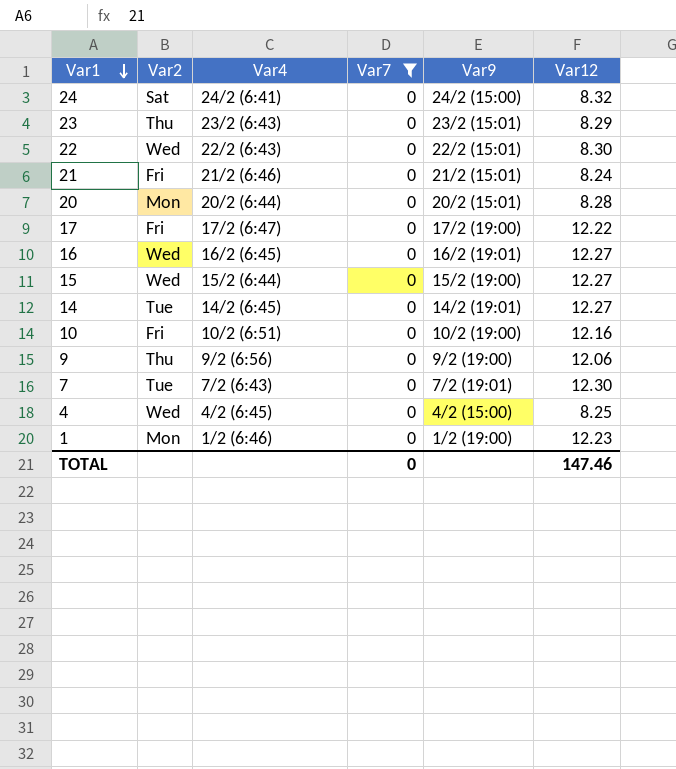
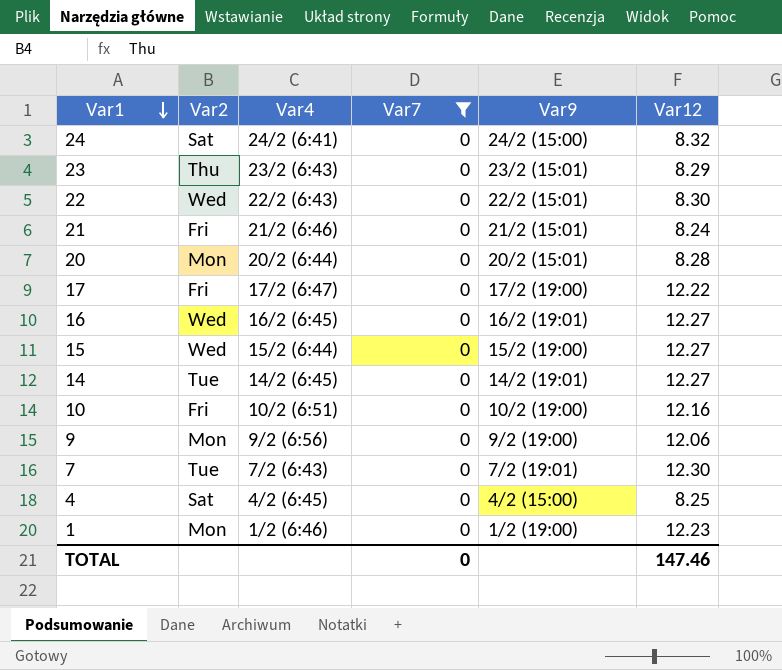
9 | Var2: Thu -> Mon
4 | Var2: Wed -> Sat

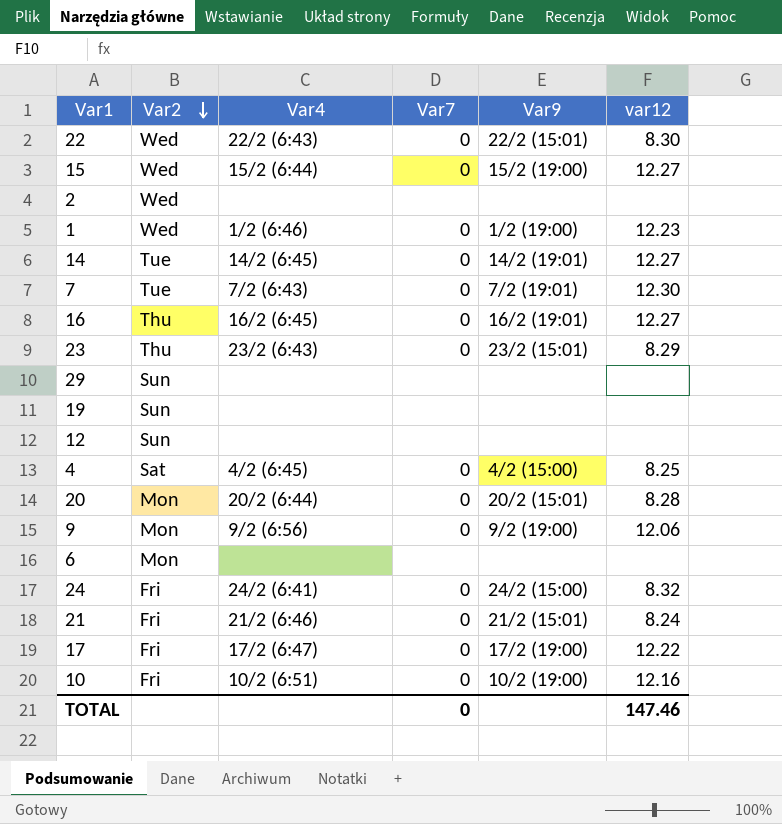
filter: Var7 = 0 -> none
row order: Var1 descending -> Var2 descending
column name: Var12 -> var12
1 | Var2: Mon -> Wed
16 | Var2: Wed -> Thu
24 | Var2: Sat -> Fri

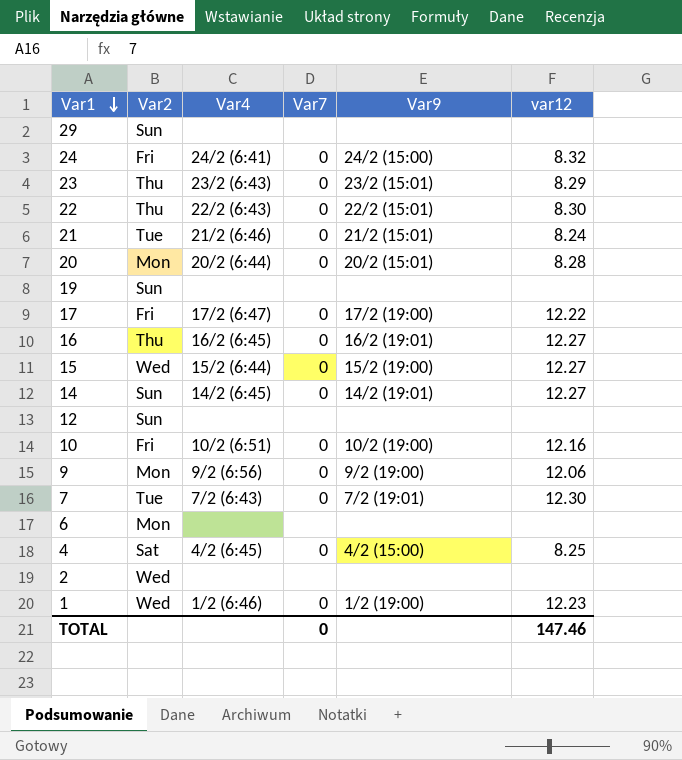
row order: Var2 descending -> Var1 descending
22 | Var2: Wed -> Thu
21 | Var2: Fri -> Tue
14 | Var2: Tue -> Sun

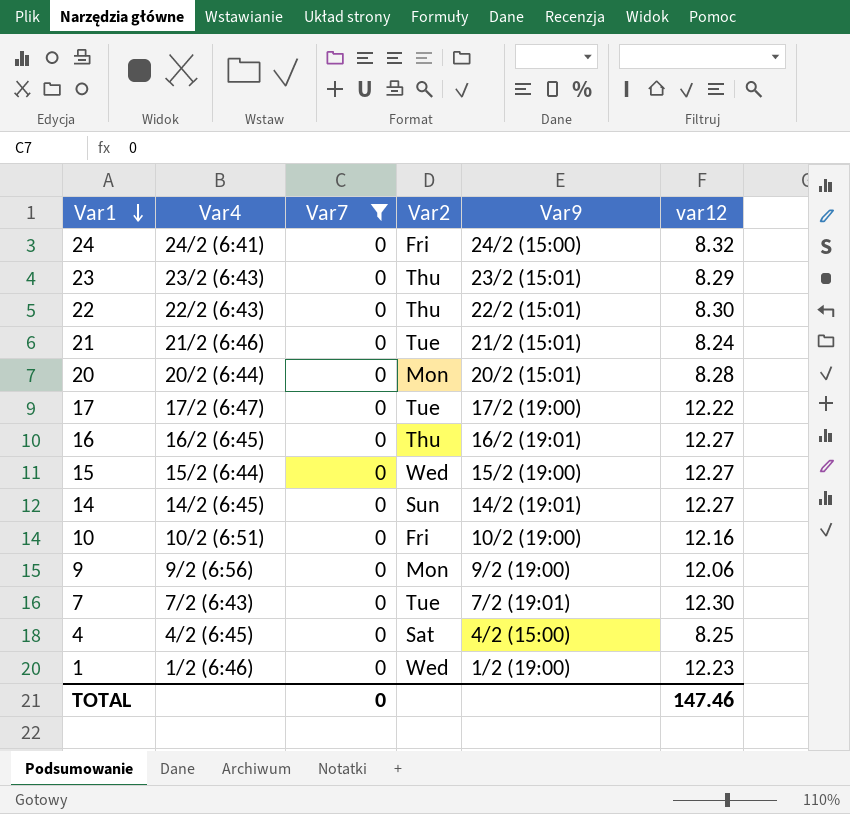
filter: none -> Var7 = 0
column Var2 | position: 2 -> 4
17 | Var2: Fri -> Tue

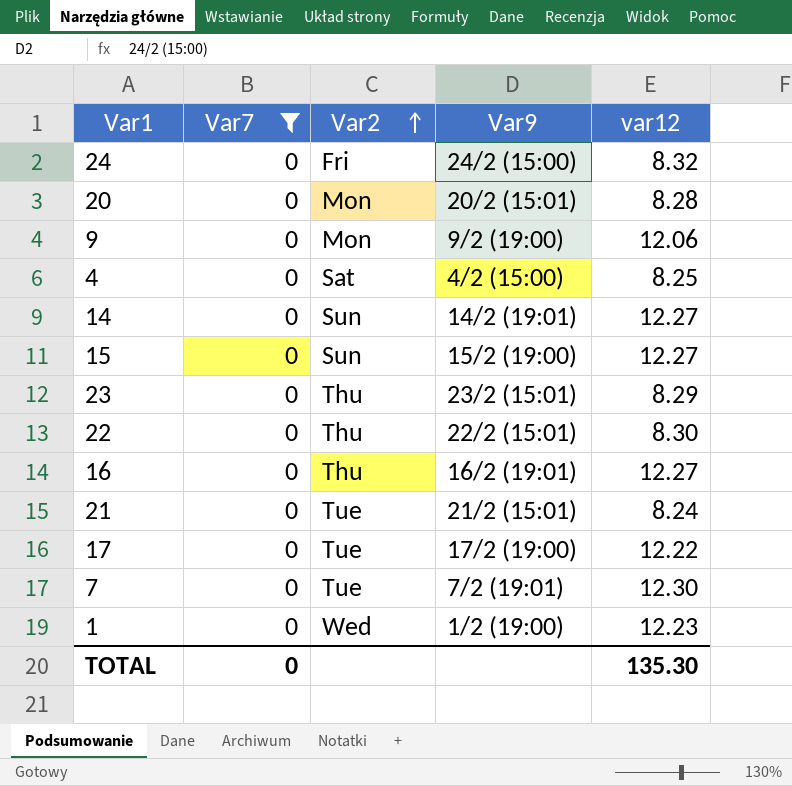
row order: Var1 descending -> Var2 ascending
column Var4 | position: 2 -> none
row 10: 10/2 (6:51) | 0 | Fri | 10/2 (19:00) | 12.16 -> none
15 | Var2: Wed -> Sun
TOTAL | var12: 147.46 -> 135.30

